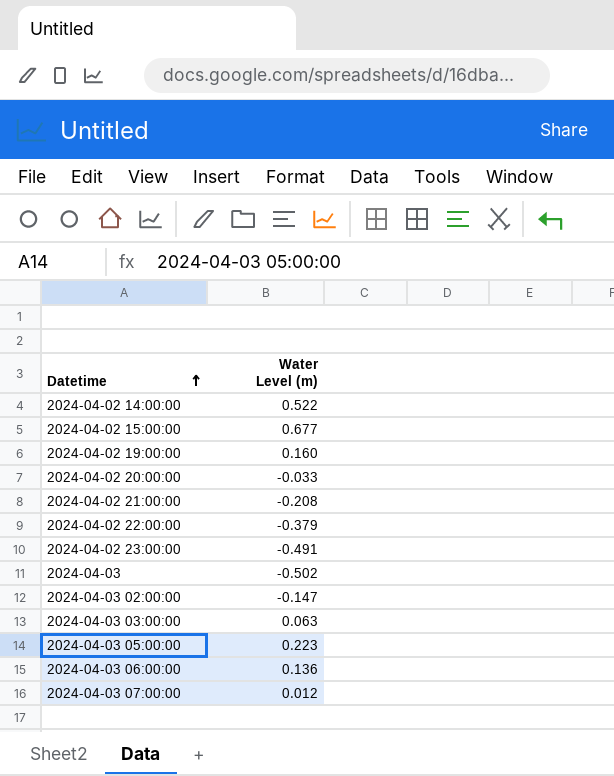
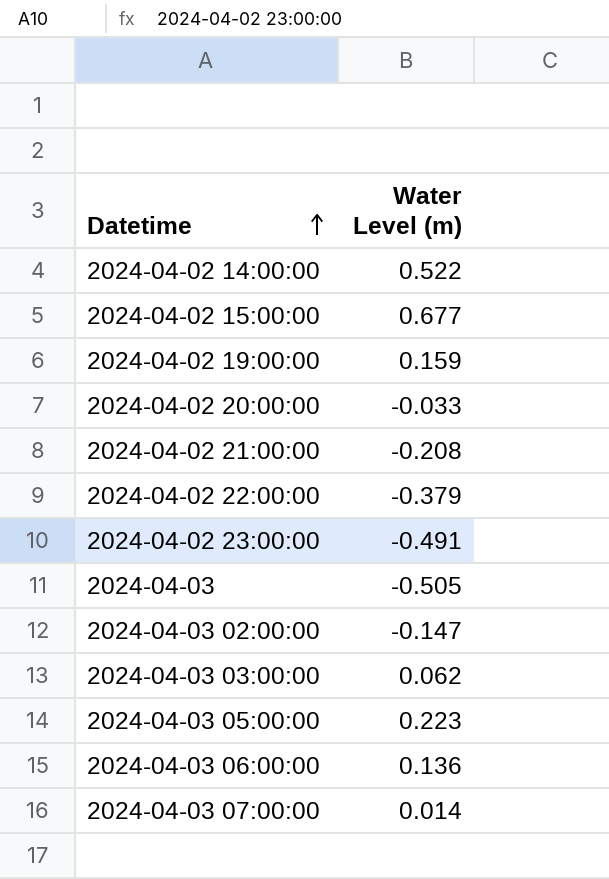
2024-04-02 19:00:00 | Water Level (m): 0.160 -> 0.159
2024-04-03 | Water Level (m): -0.502 -> -0.505
2024-04-03 03:00:00 | Water Level (m): 0.063 -> 0.062
2024-04-03 07:00:00 | Water Level (m): 0.012 -> 0.014

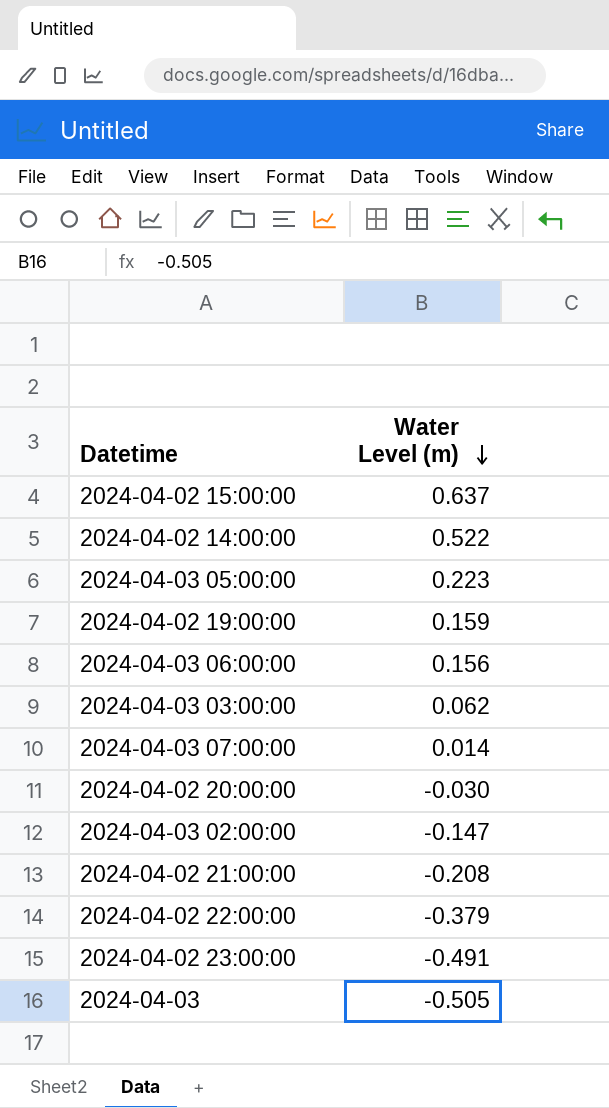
row order: Datetime ascending -> Water Level (m) descending
2024-04-02 15:00:00 | Water Level (m): 0.677 -> 0.637
2024-04-03 06:00:00 | Water Level (m): 0.136 -> 0.156
2024-04-02 20:00:00 | Water Level (m): -0.033 -> -0.030

